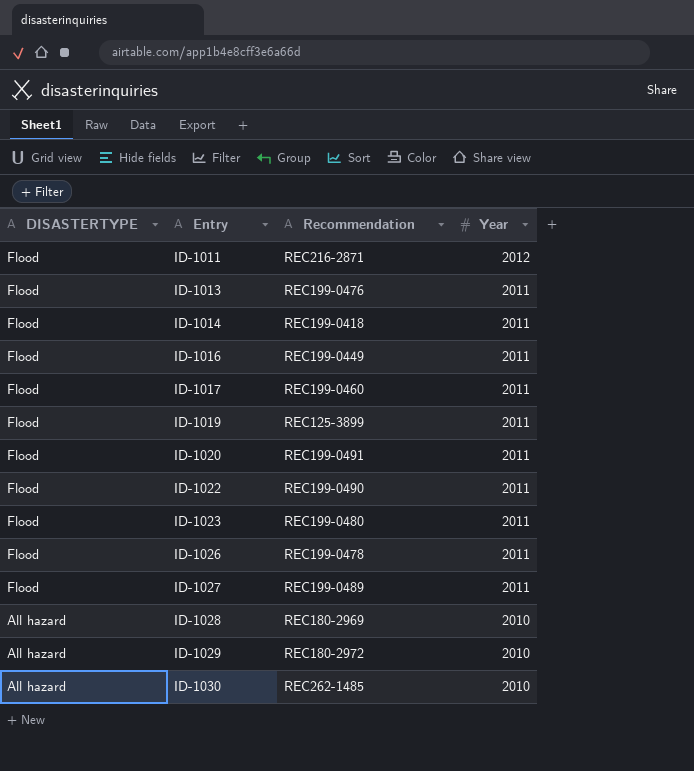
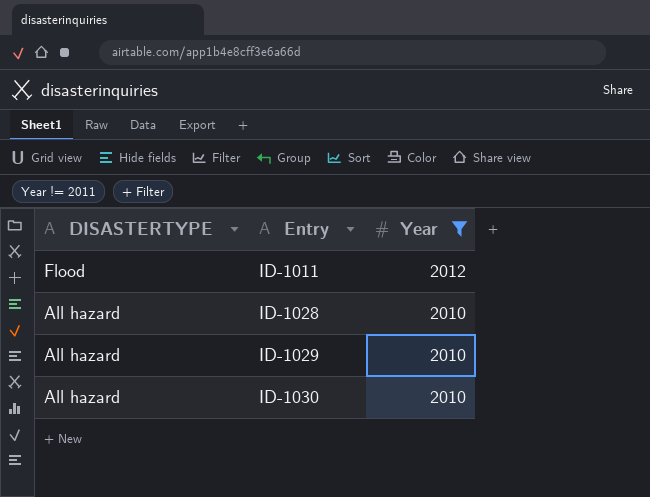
filter: none -> Year != 2011
column Recommendation | position: 3 -> none

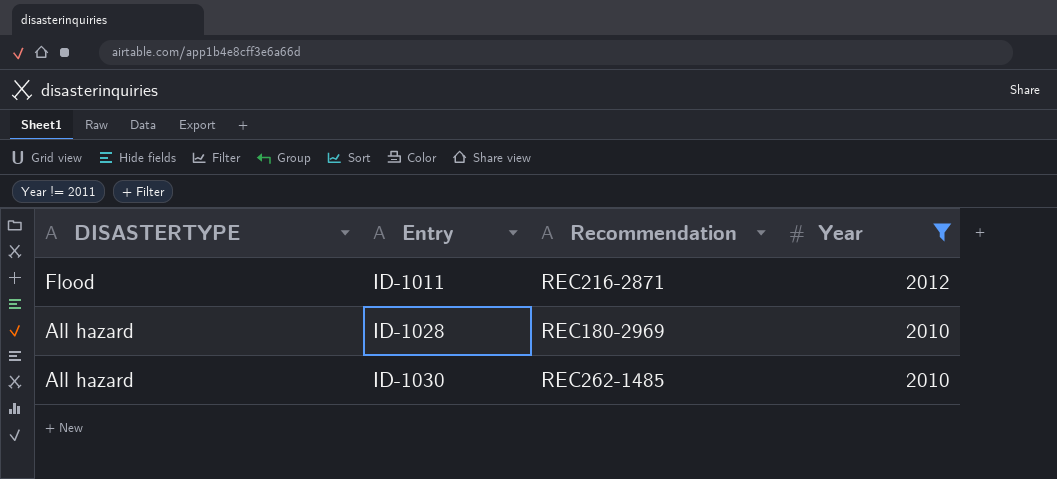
column Recommendation | position: none -> 3
row ID-1029: All hazard | 2010 -> none

